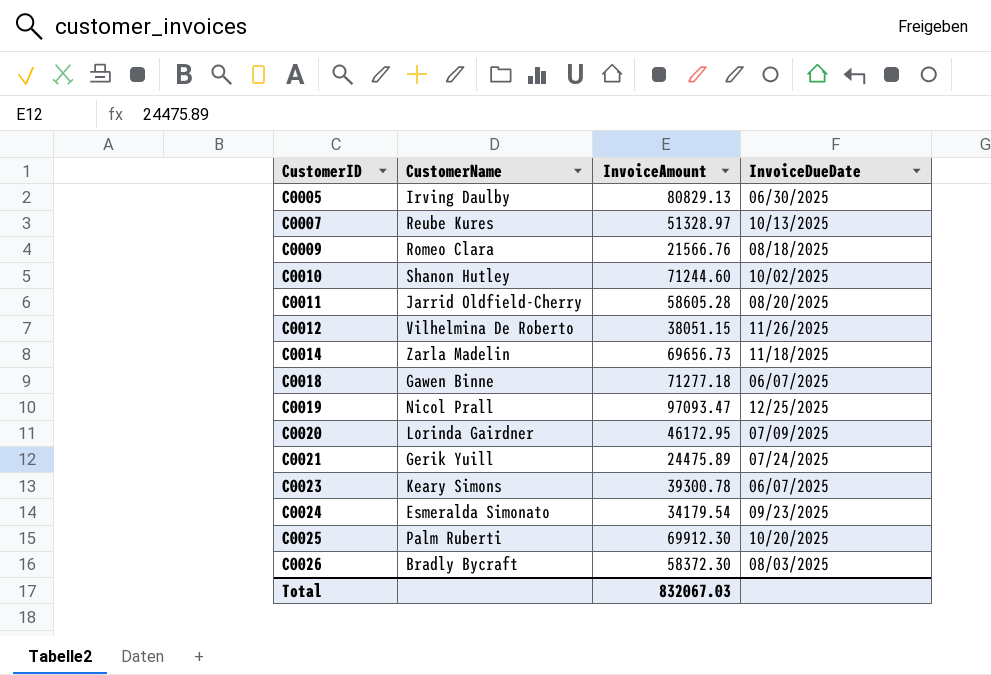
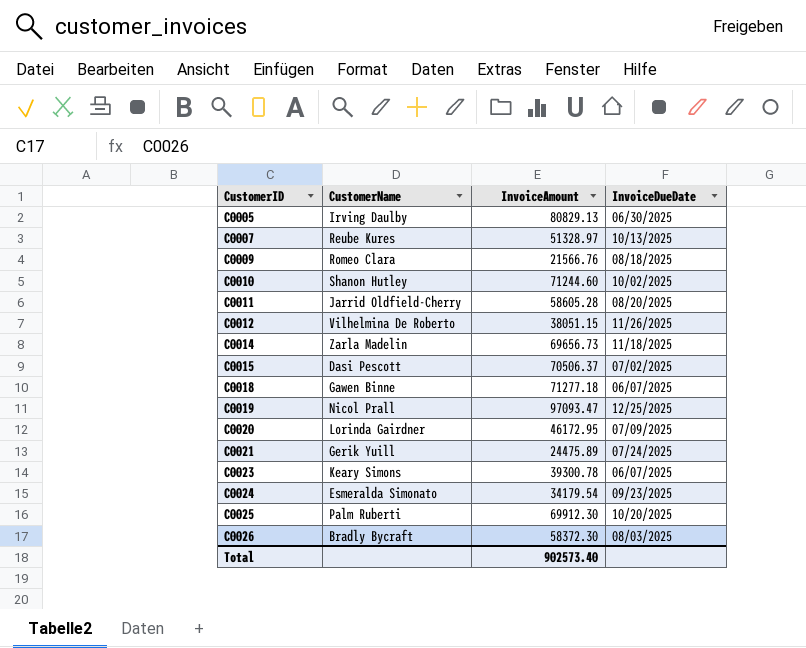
row C0015: none -> Dasi Pescott | 70506.37 | 07/02/2025
Total | InvoiceAmount: 832067.03 -> 902573.40

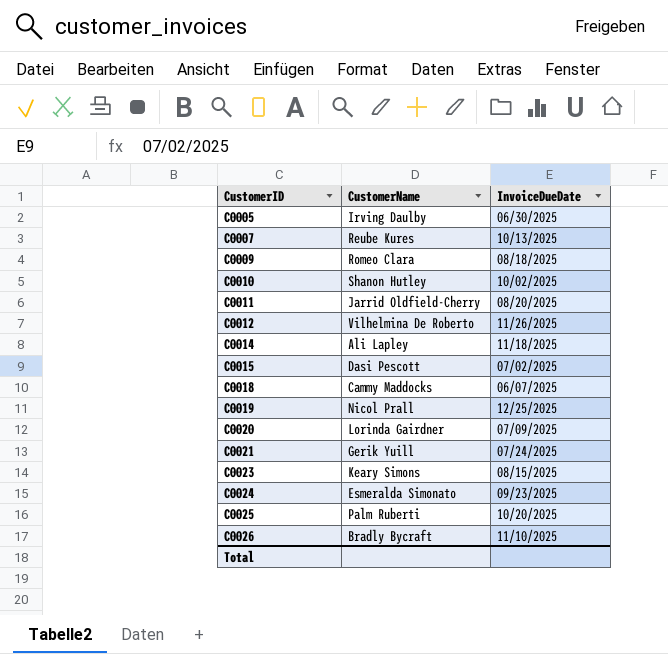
column InvoiceAmount | position: 3 -> none
C0014 | CustomerName: Zarla Madelin -> Ali Lapley
C0018 | CustomerName: Gawen Binne -> Cammy Maddocks
C0023 | InvoiceDueDate: 06/07/2025 -> 08/15/2025
C0026 | InvoiceDueDate: 08/03/2025 -> 11/10/2025

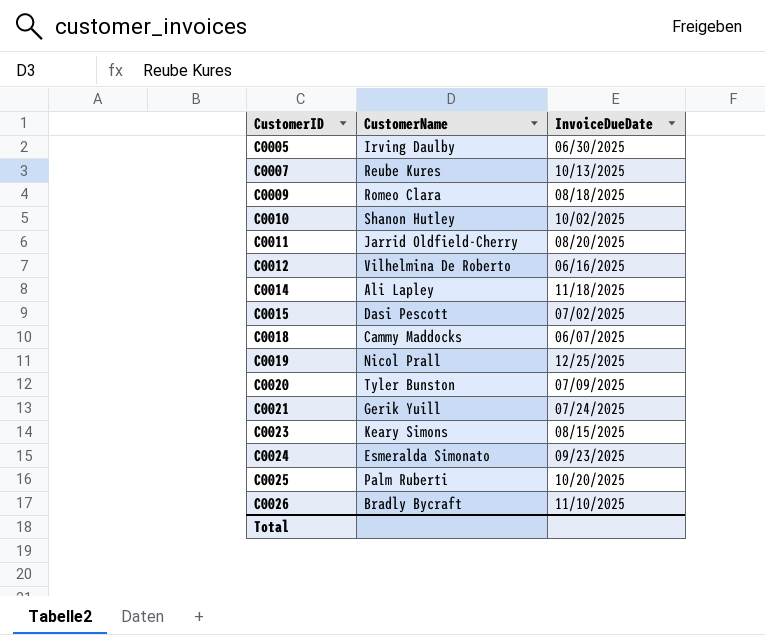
C0012 | InvoiceDueDate: 11/26/2025 -> 06/16/2025
C0020 | CustomerName: Lorinda Gairdner -> Tyler Bunston

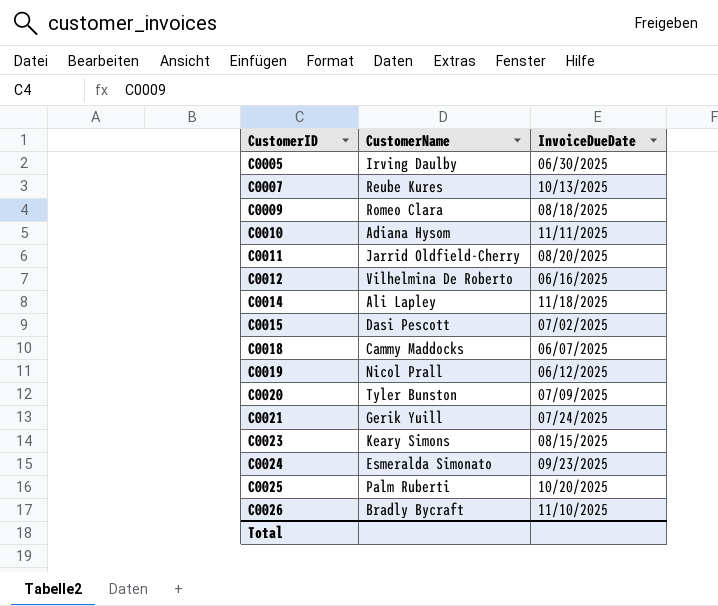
C0010 | CustomerName: Shanon Hutley -> Adiana Hysom
C0010 | InvoiceDueDate: 10/02/2025 -> 11/11/2025
C0019 | InvoiceDueDate: 12/25/2025 -> 06/12/2025

